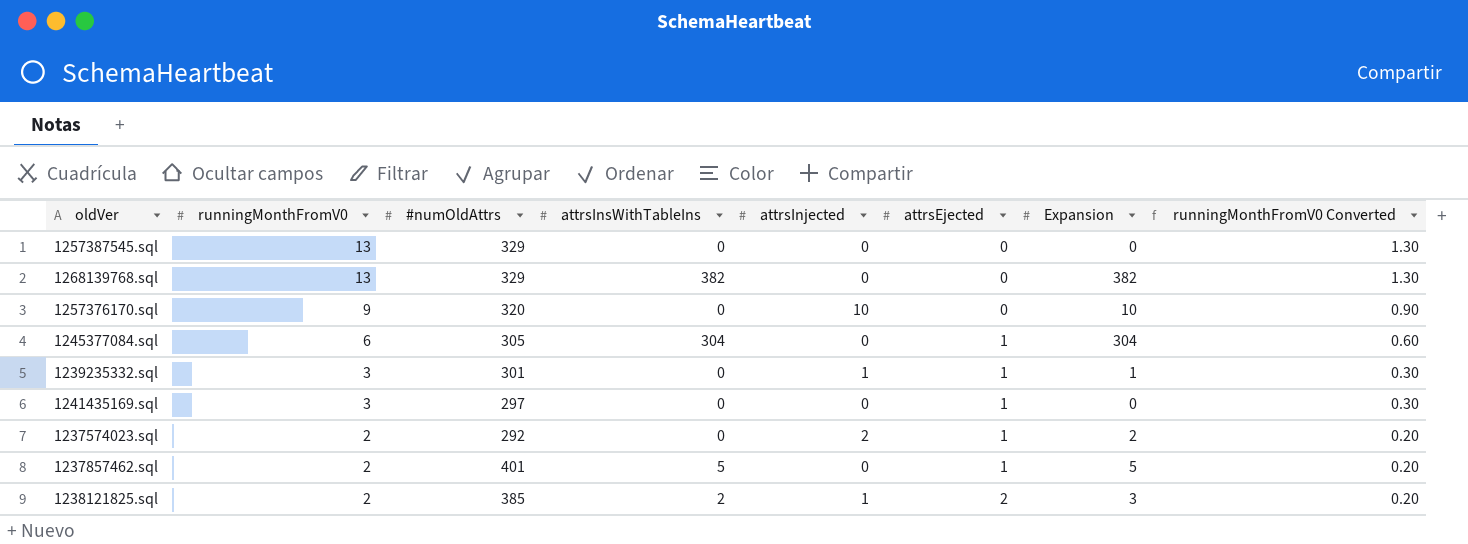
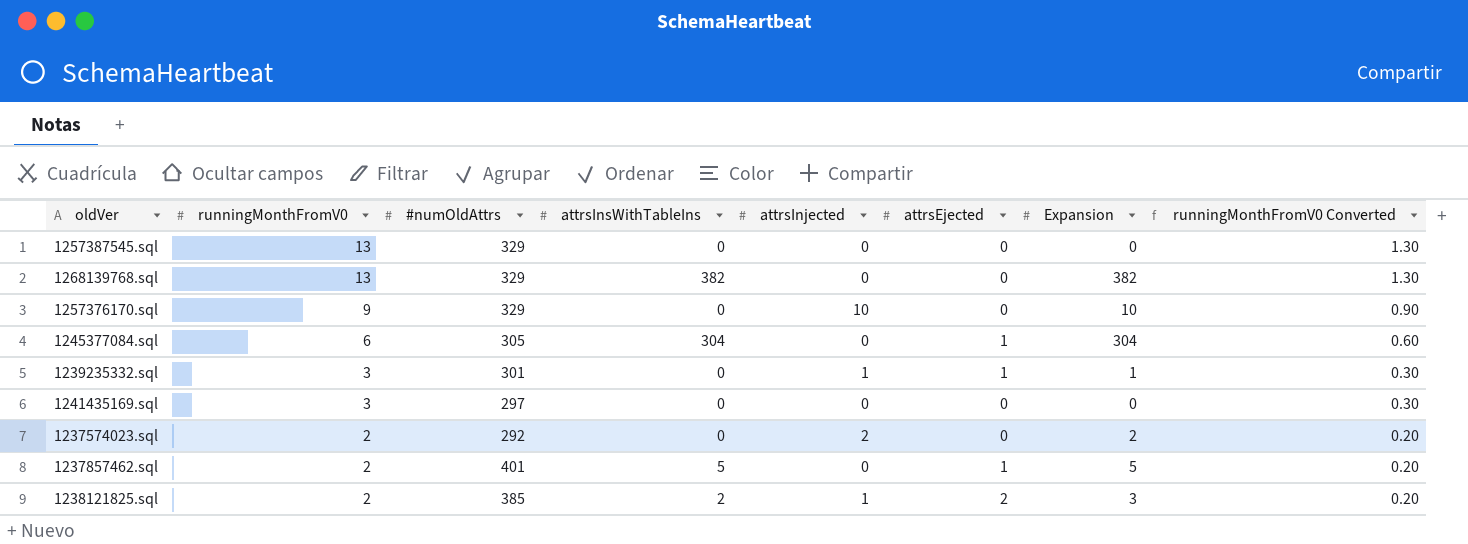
1257376170.sql | #numOldAttrs: 320 -> 329
1241435169.sql | attrsEjected: 1 -> 0
1237574023.sql | attrsEjected: 1 -> 0

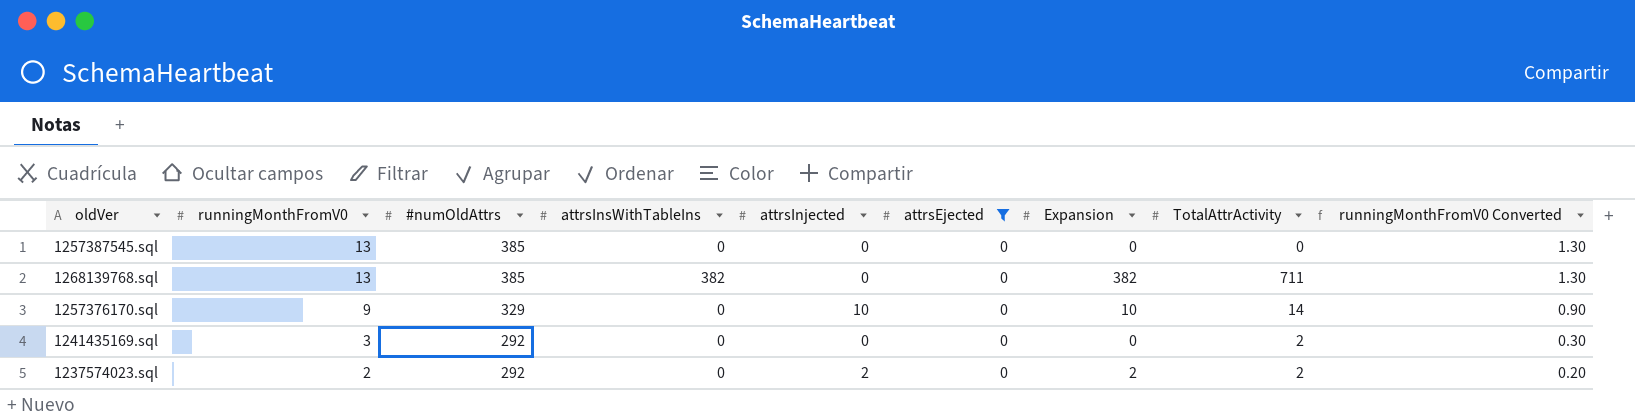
filter: none -> attrsEjected = 0
column TotalAttrActivity | position: none -> 8
1257387545.sql | #numOldAttrs: 329 -> 385
1268139768.sql | #numOldAttrs: 329 -> 385
1241435169.sql | #numOldAttrs: 297 -> 292

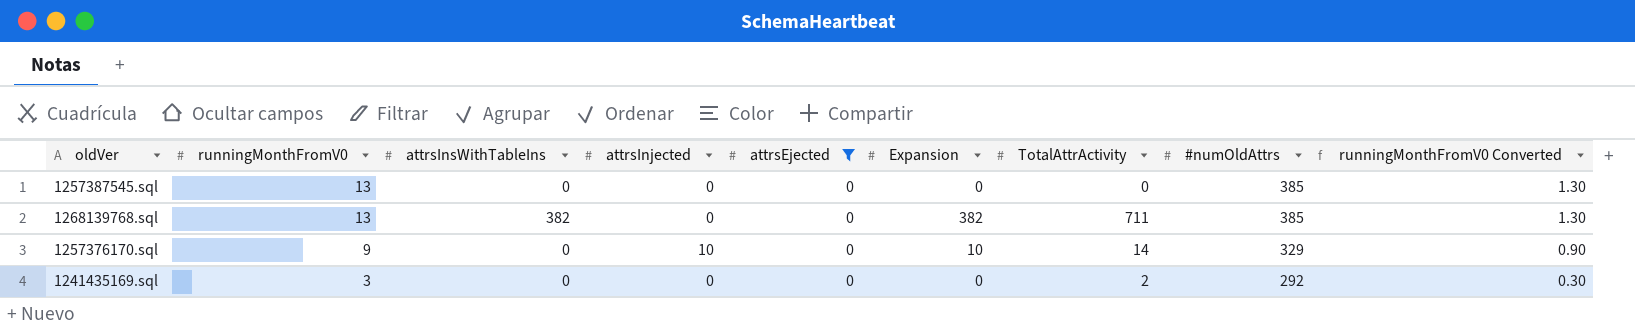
column #numOldAttrs | position: 3 -> 8
row 1237574023.sql: 2 | 292 | 0 | 2 | 0 | 2 | 2 | 0.20 -> none

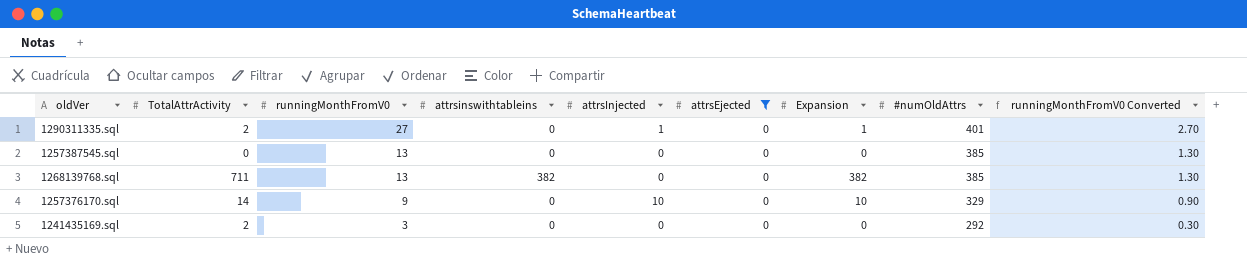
column TotalAttrActivity | position: 7 -> 2
column name: attrsInsWithTableIns -> attrsinswithtableins
row 1290311335.sql: none -> 2 | 27 | 0 | 1 | 0 | 1 | 401 | 2.70

